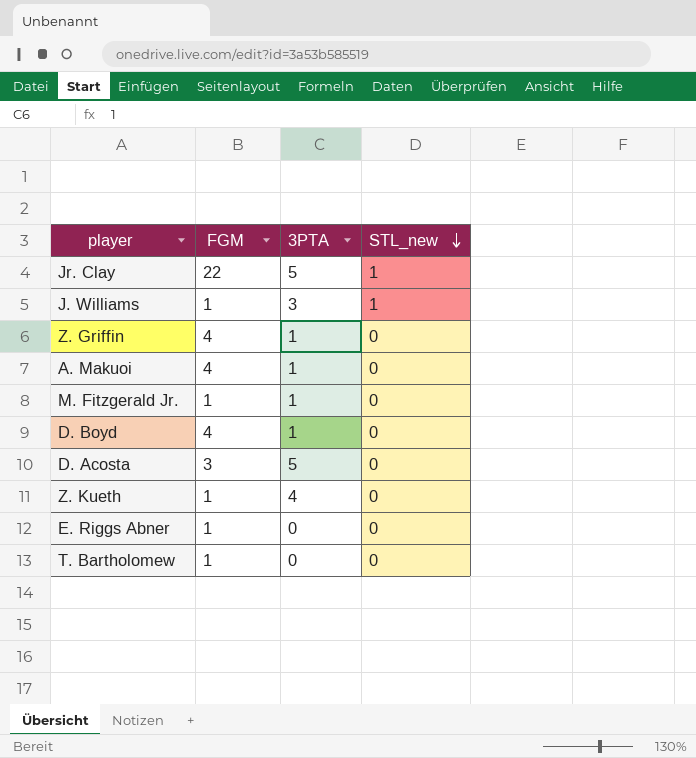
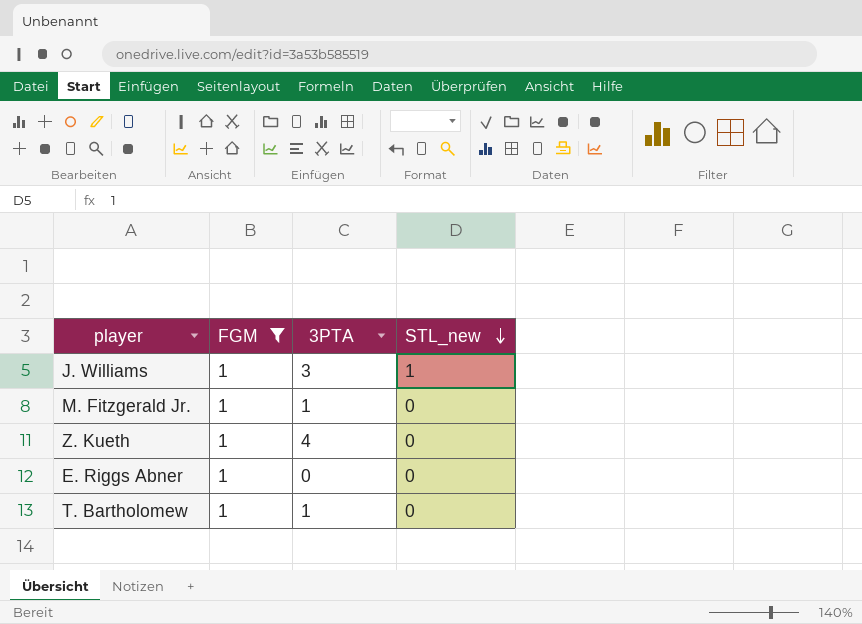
filter: none -> FGM = 1
T. Bartholomew | 3PTA: 0 -> 1

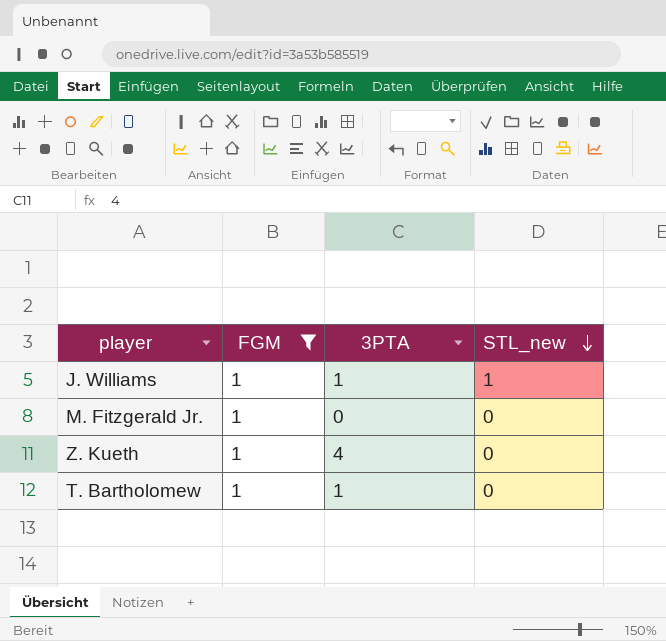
row E. Riggs Abner: 1 | 0 | 0 -> none
J. Williams | 3PTA: 3 -> 1
M. Fitzgerald Jr. | 3PTA: 1 -> 0

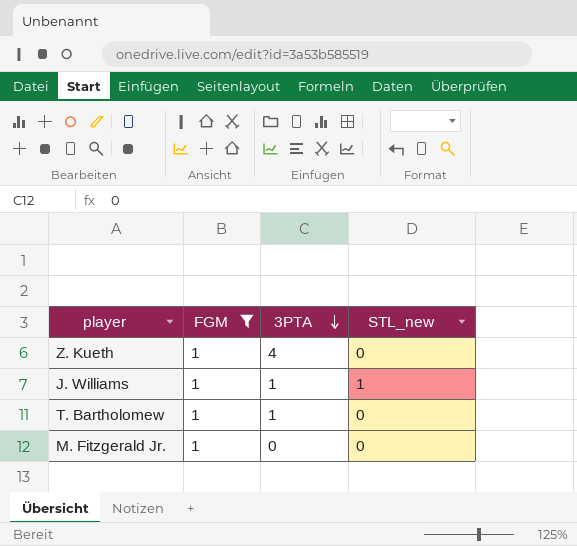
row order: STL_new descending -> 3PTA descending

